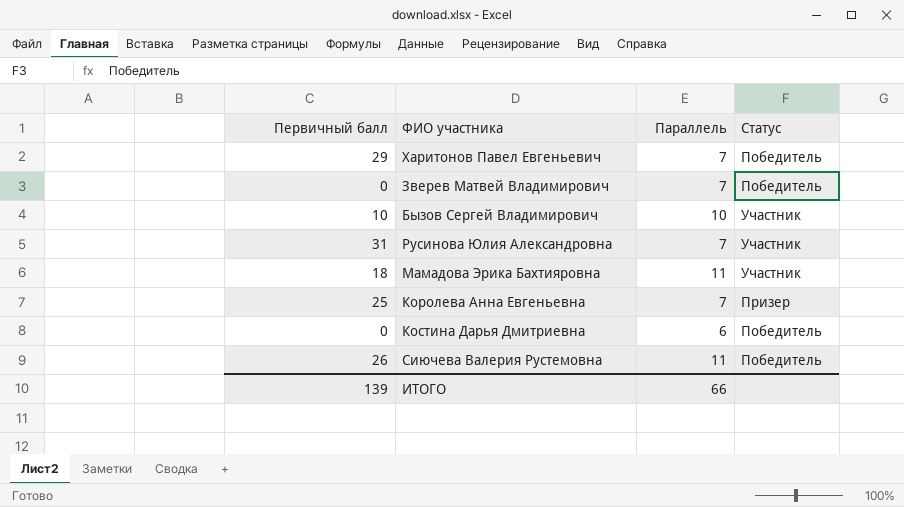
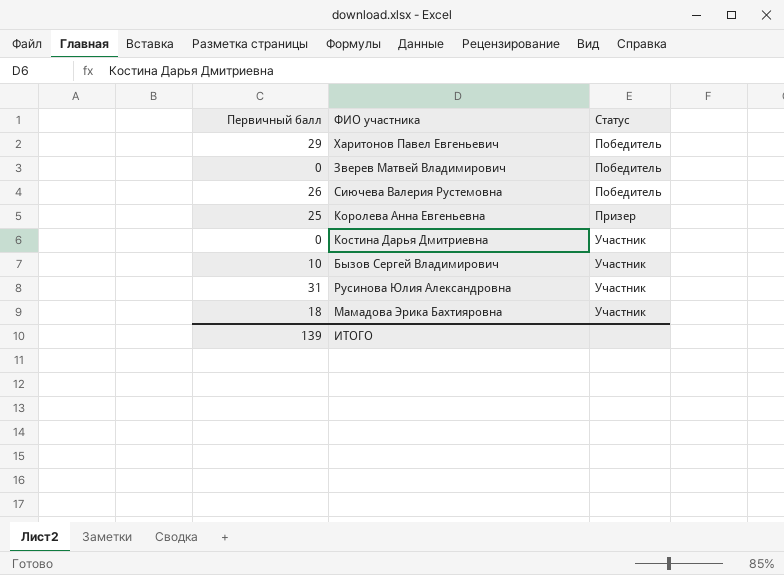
row order: none -> Статус ascending
column Параллель | position: 3 -> none
Костина Дарья Дмитриевна | Статус: Победитель -> Участник

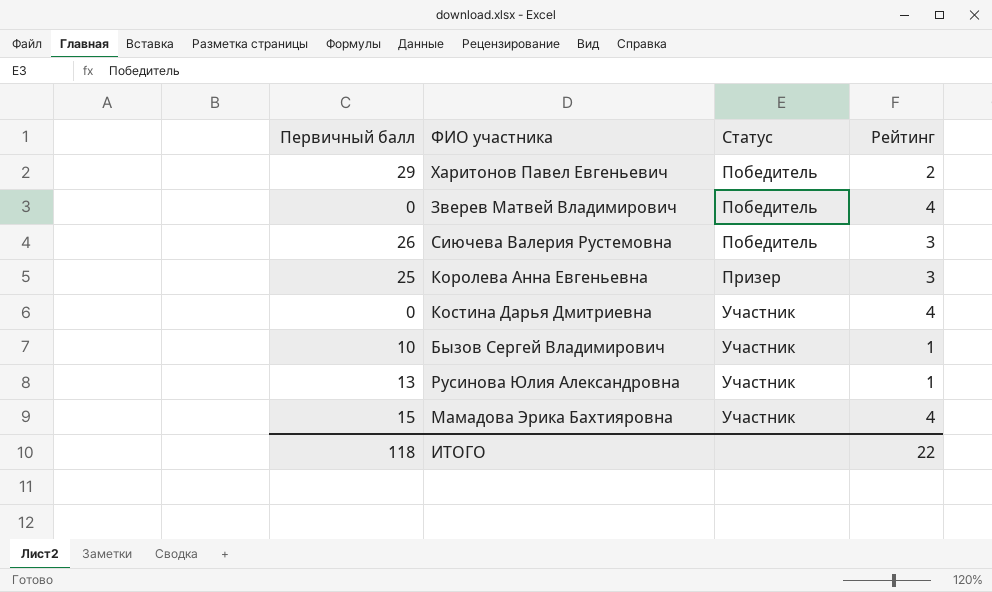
column Рейтинг | position: none -> 4
Русинова Юлия Александровна | Первичный балл: 31 -> 13
Мамадова Эрика Бахтияровна | Первичный балл: 18 -> 15
ИТОГО | Первичный балл: 139 -> 118

